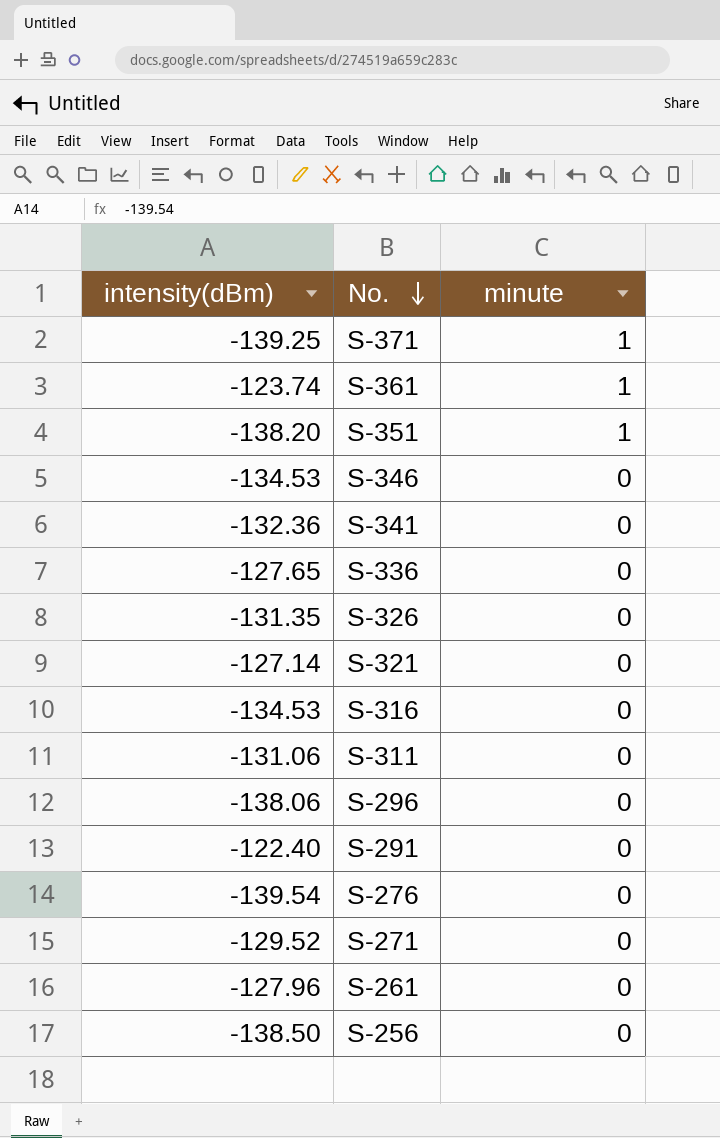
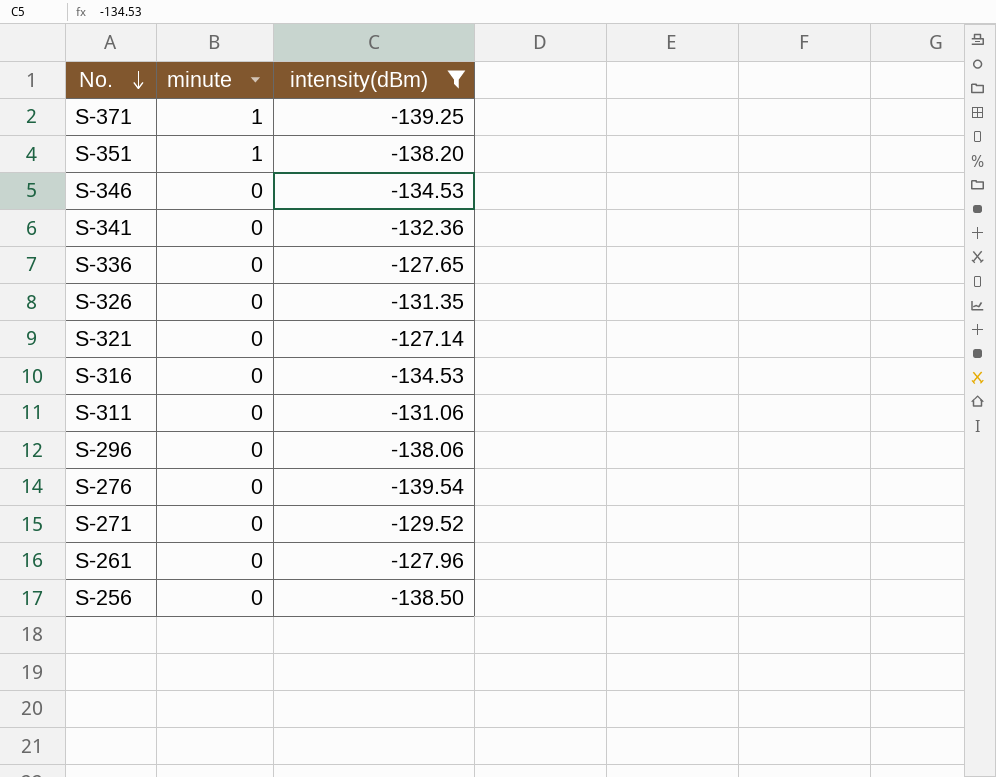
filter: none -> intensity(dBm) <= -127.14
column intensity(dBm) | position: 1 -> 3

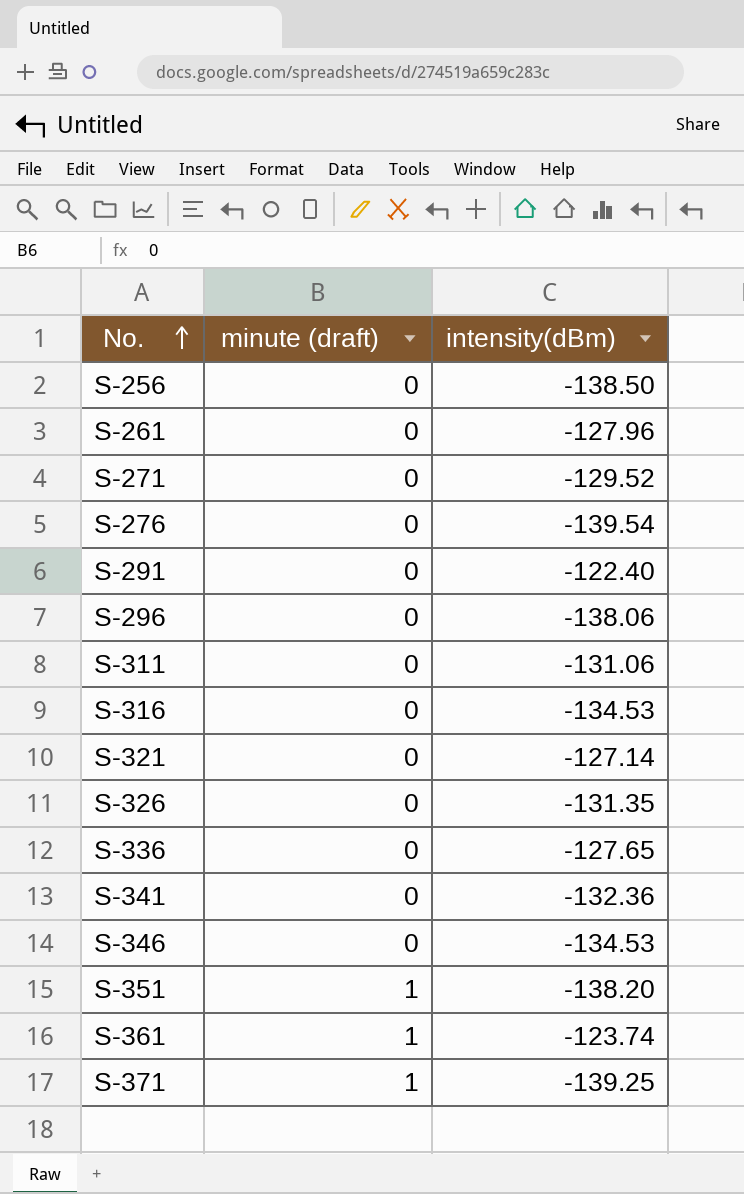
filter: intensity(dBm) <= -127.14 -> none
row order: No. descending -> No. ascending
column name: minute -> minute (draft)

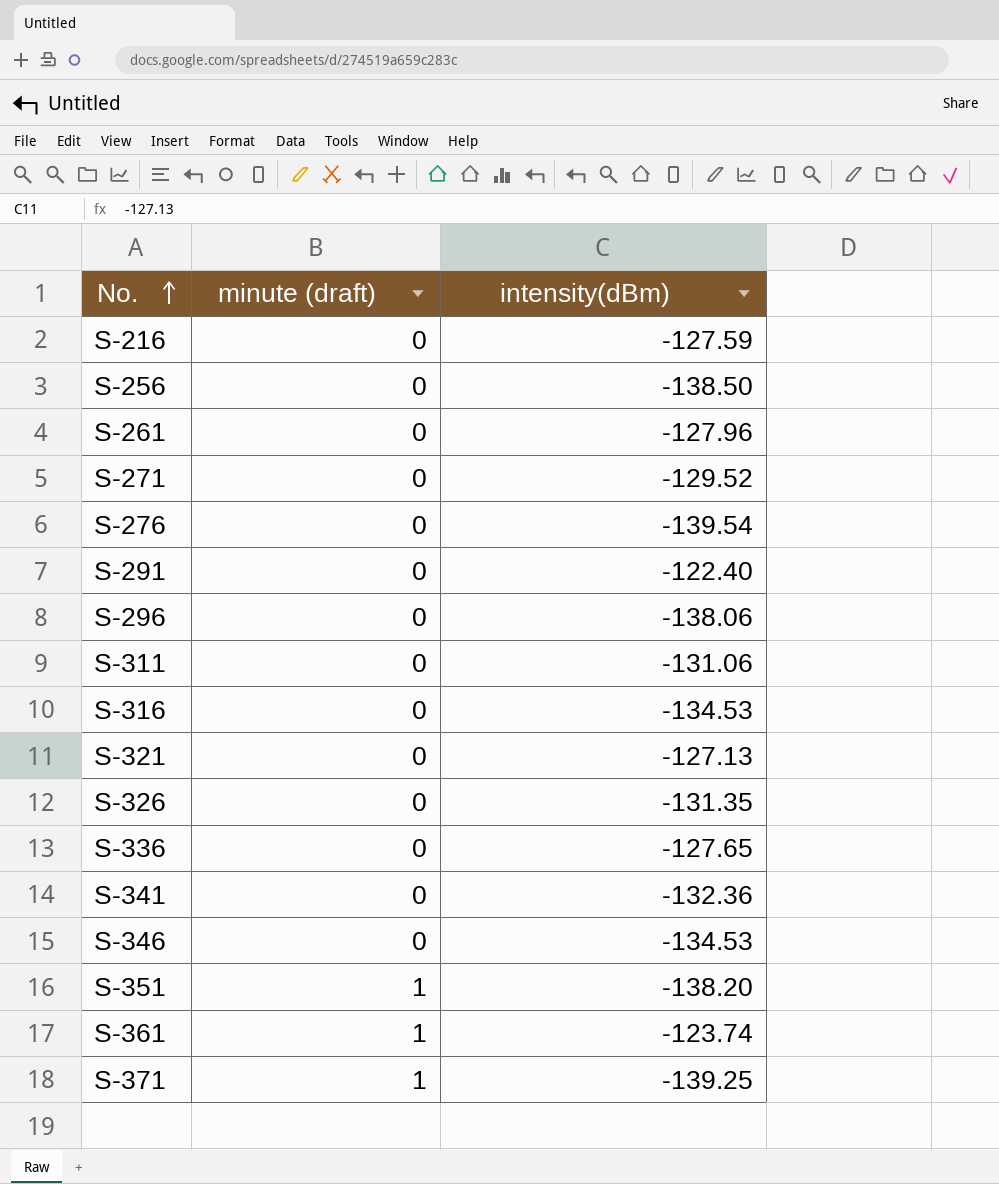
row S-216: none -> 0 | -127.59
S-321 | intensity(dBm): -127.14 -> -127.13

